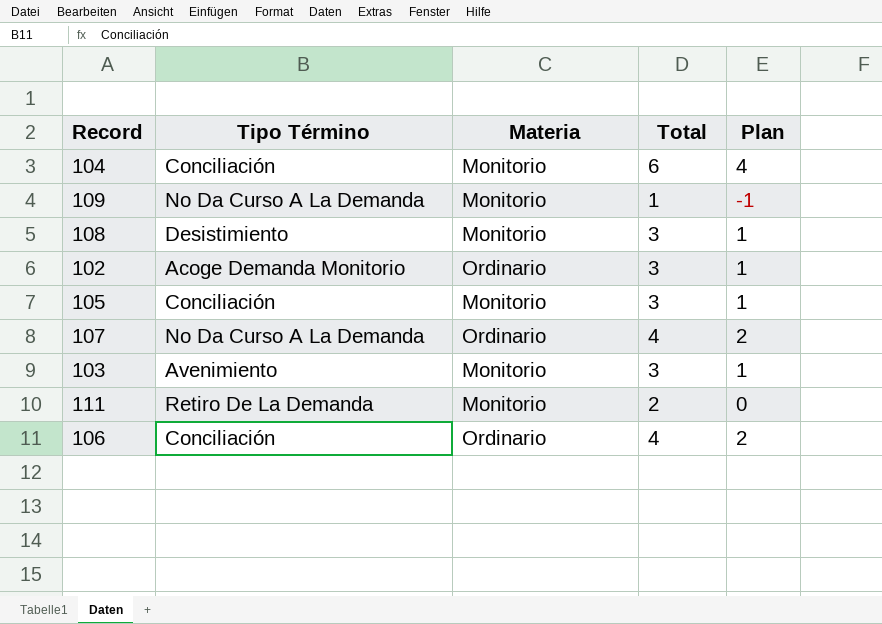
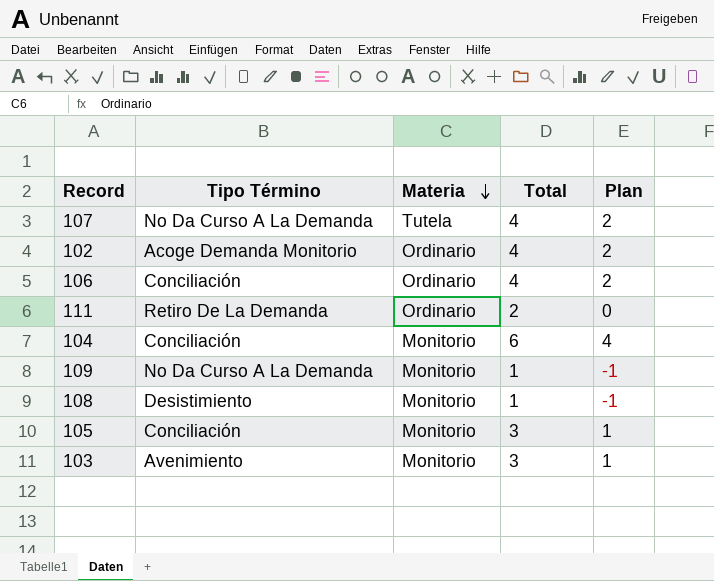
row order: none -> Materia descending
107 | Materia: Ordinario -> Tutela
102 | Total: 3 -> 4
102 | Plan: 1 -> 2
111 | Materia: Monitorio -> Ordinario
108 | Total: 3 -> 1
108 | Plan: 1 -> -1

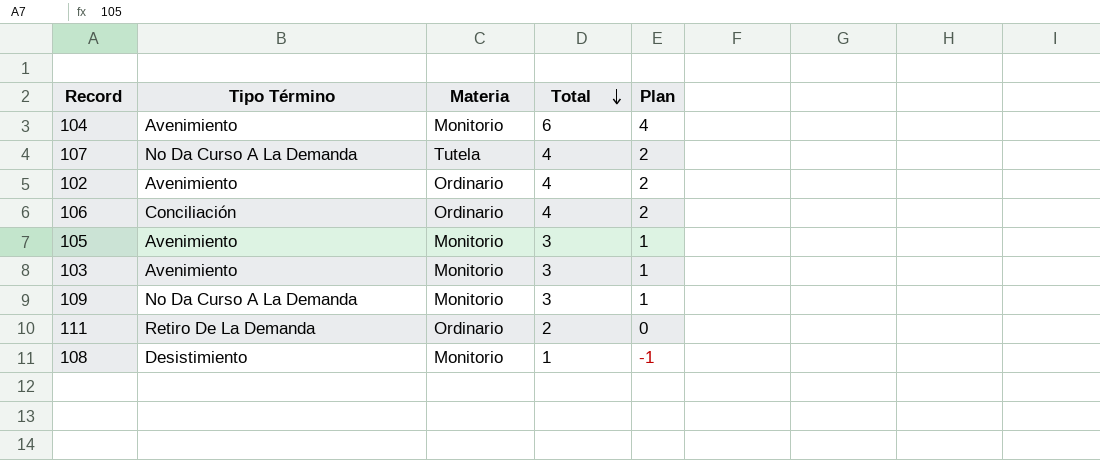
row order: Materia descending -> Total descending
104 | Tipo Término: Conciliación -> Avenimiento
102 | Tipo Término: Acoge Demanda Monitorio -> Avenimiento
105 | Tipo Término: Conciliación -> Avenimiento
109 | Total: 1 -> 3
109 | Plan: -1 -> 1

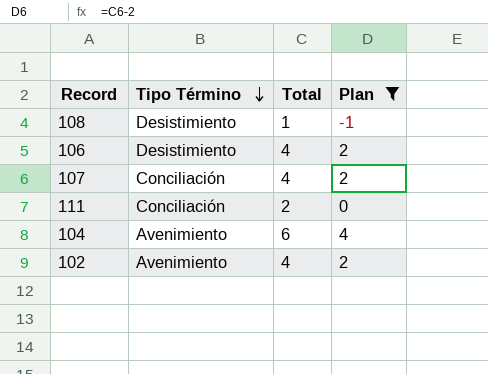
filter: none -> Plan != 1
row order: Total descending -> Tipo Término descending
column Materia | position: 3 -> none
106 | Tipo Término: Conciliación -> Desistimiento
107 | Tipo Término: No Da Curso A La Demanda -> Conciliación
111 | Tipo Término: Retiro De La Demanda -> Conciliación

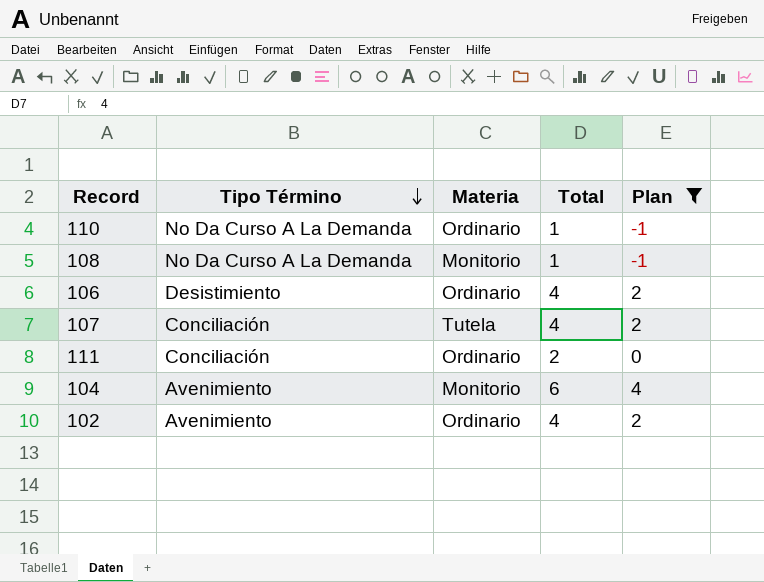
column Materia | position: none -> 3
row 110: none -> No Da Curso A La Demanda | Ordinario | 1 | -1
108 | Tipo Término: Desistimiento -> No Da Curso A La Demanda

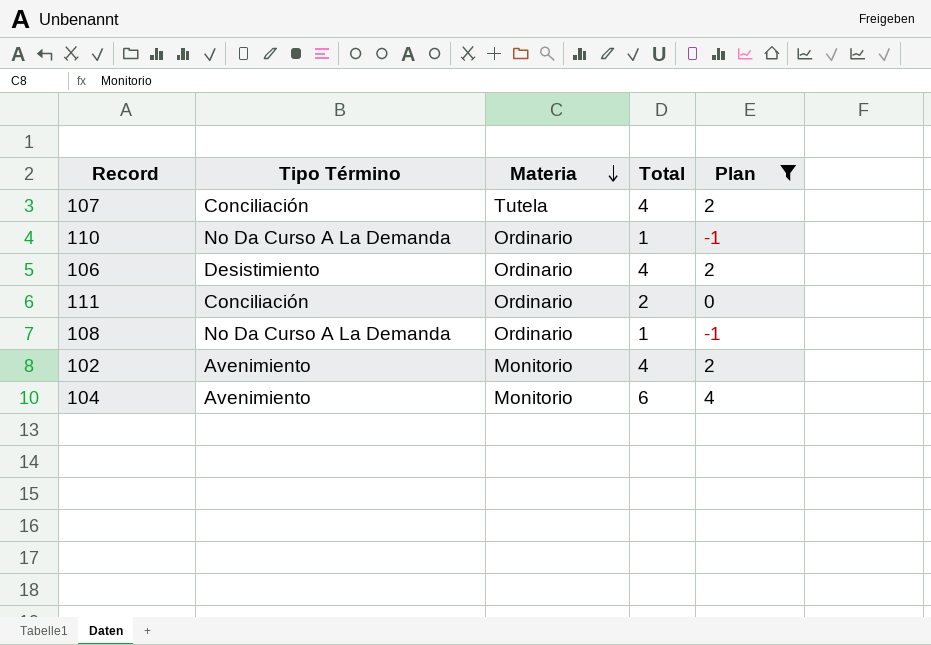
row order: Tipo Término descending -> Materia descending
108 | Materia: Monitorio -> Ordinario
102 | Materia: Ordinario -> Monitorio

